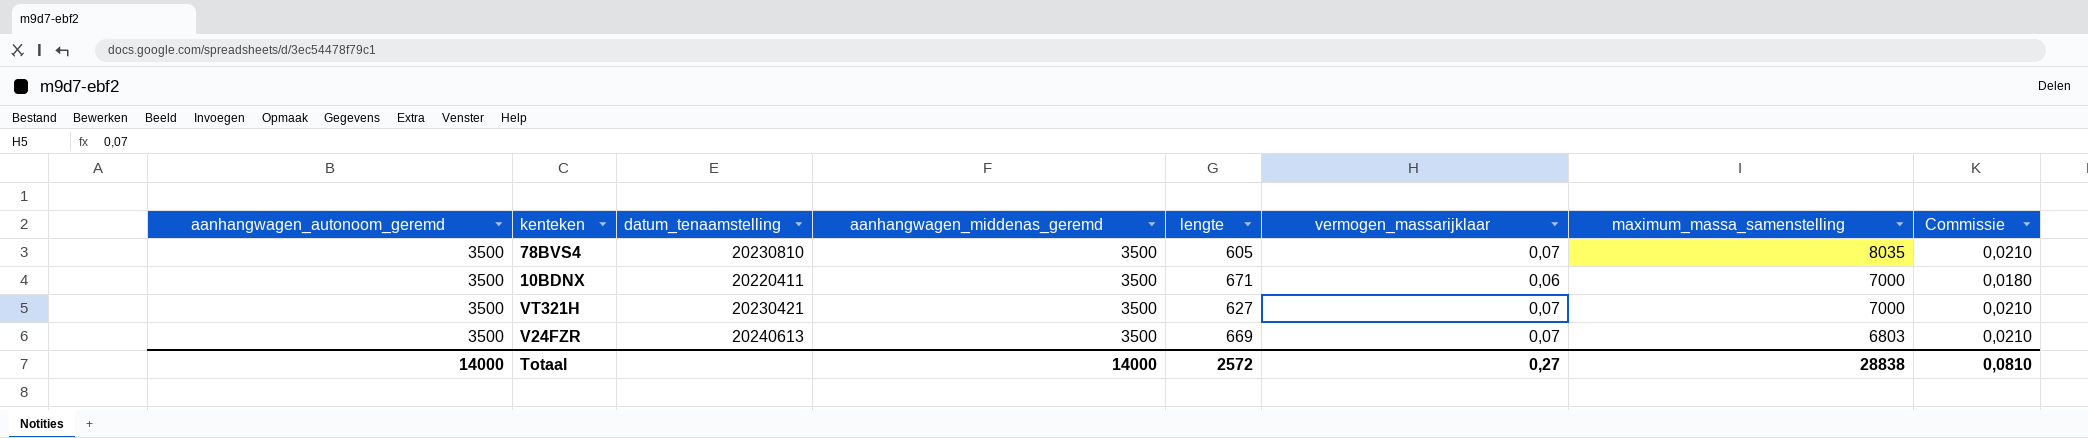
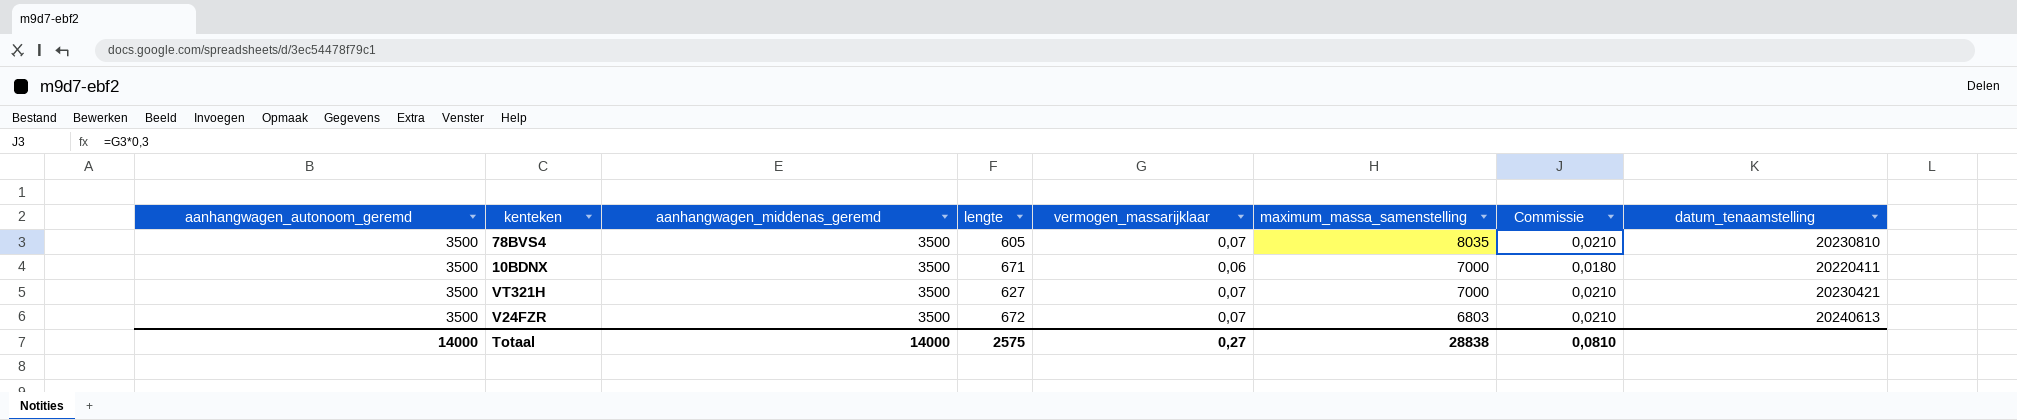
column datum_tenaamstelling | position: 3 -> 8
V24FZR | lengte: 669 -> 672
Totaal | lengte: 2572 -> 2575

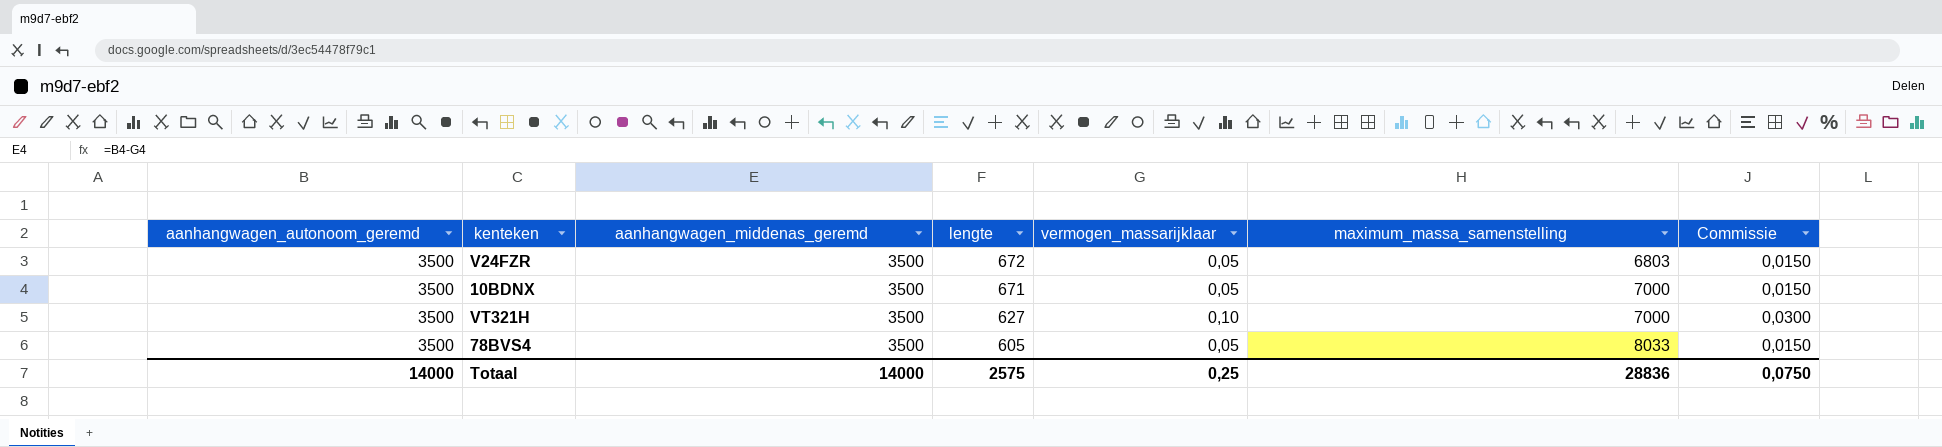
row order: maximum_massa_samenstelling descending -> lengte descending
column datum_tenaamstelling | position: 8 -> none
V24FZR | vermogen_massarijklaar: 0,07 -> 0,05
V24FZR | Commissie: 0,0210 -> 0,0150
10BDNX | vermogen_massarijklaar: 0,06 -> 0,05
10BDNX | Commissie: 0,0180 -> 0,0150
VT321H | vermogen_massarijklaar: 0,07 -> 0,10
VT321H | Commissie: 0,0210 -> 0,0300
78BVS4 | vermogen_massarijklaar: 0,07 -> 0,05
78BVS4 | maximum_massa_samenstelling: 8035 -> 8033
78BVS4 | Commissie: 0,0210 -> 0,0150
Totaal | vermogen_massarijklaar: 0,27 -> 0,25
Totaal | maximum_massa_samenstelling: 28838 -> 28836
Totaal | Commissie: 0,0810 -> 0,0750

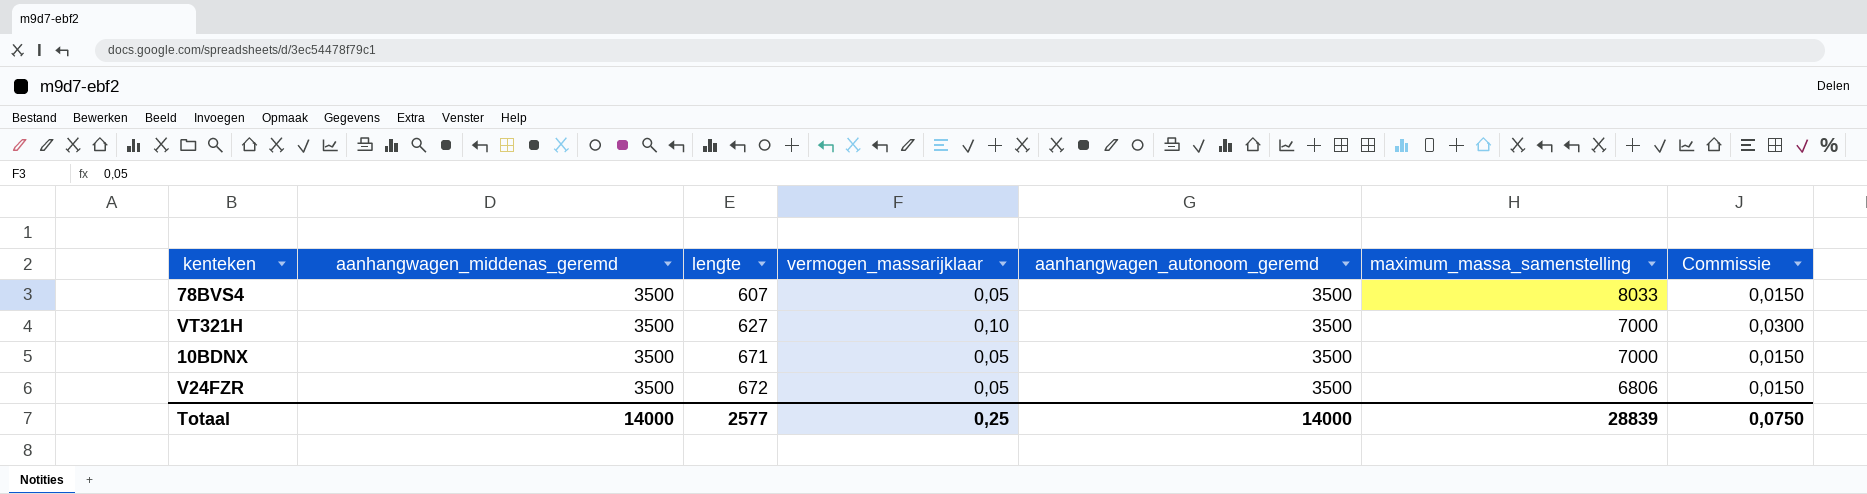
row order: lengte descending -> lengte ascending
column aanhangwagen_autonoom_geremd | position: 1 -> 5
78BVS4 | lengte: 605 -> 607
V24FZR | maximum_massa_samenstelling: 6803 -> 6806
Totaal | lengte: 2575 -> 2577
Totaal | maximum_massa_samenstelling: 28836 -> 28839

